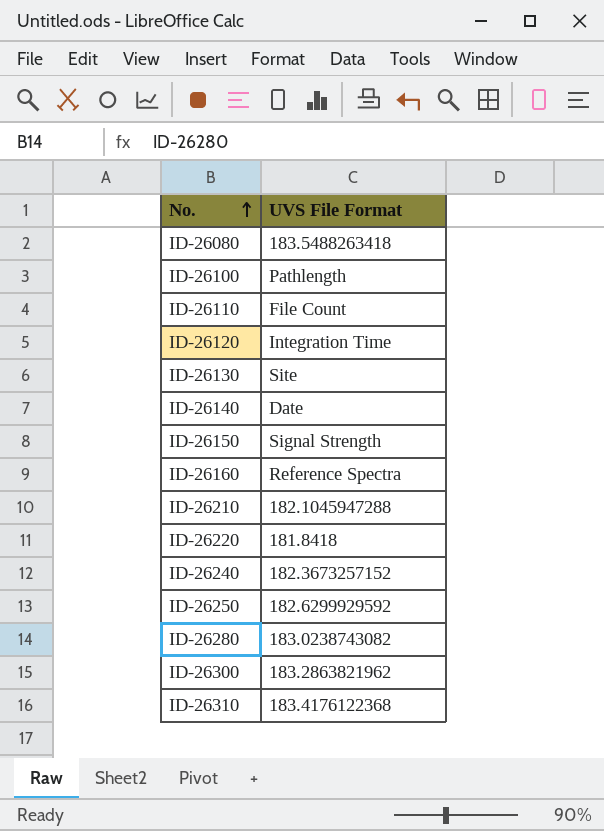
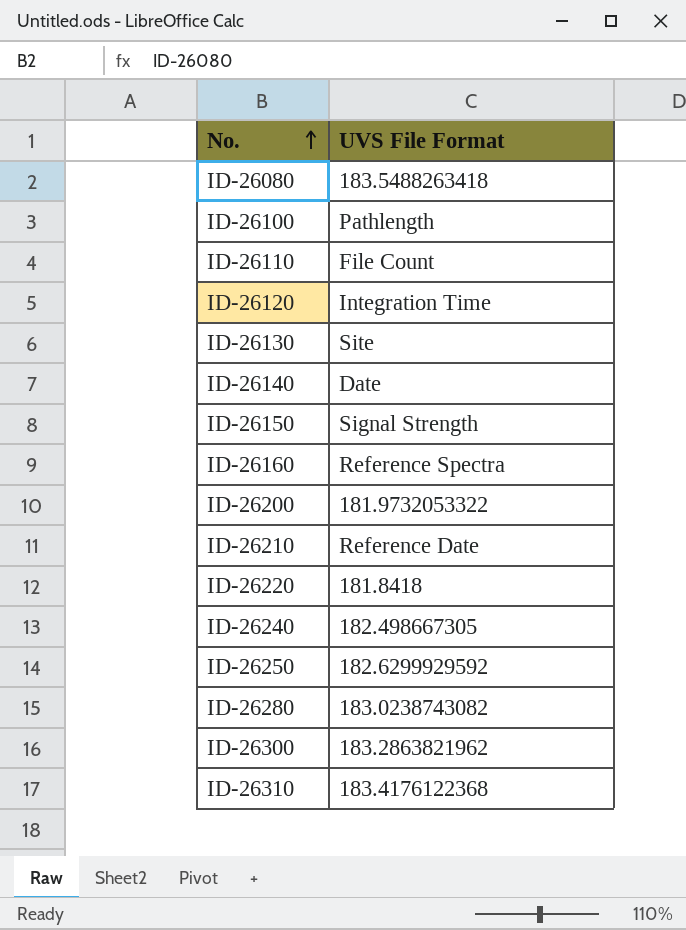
row ID-26200: none -> 181.9732053322
ID-26210 | UVS File Format: 182.1045947288 -> Reference Date
ID-26240 | UVS File Format: 182.3673257152 -> 182.498667305

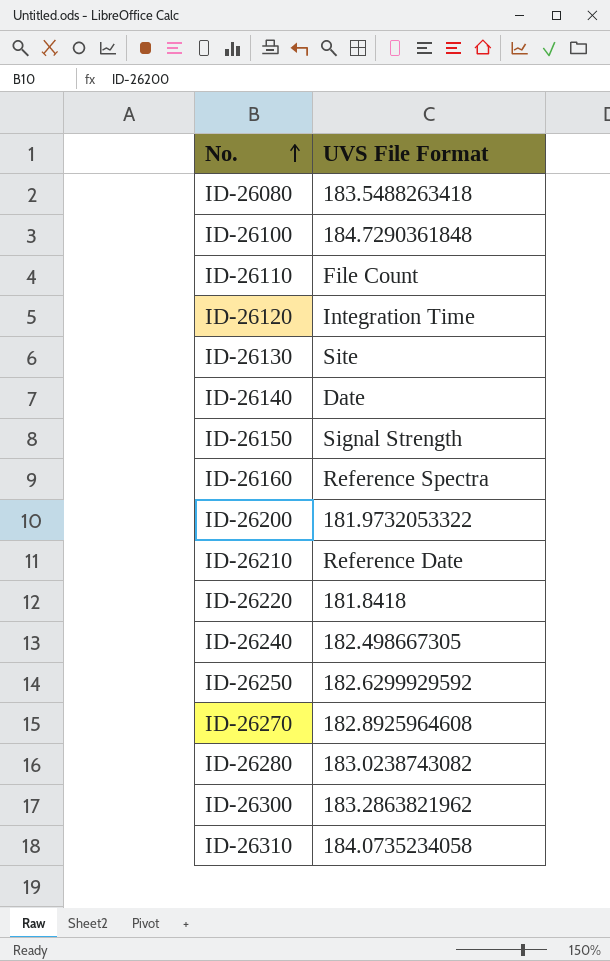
ID-26100 | UVS File Format: Pathlength -> 184.7290361848
row ID-26270: none -> 182.8925964608
ID-26310 | UVS File Format: 183.4176122368 -> 184.0735234058

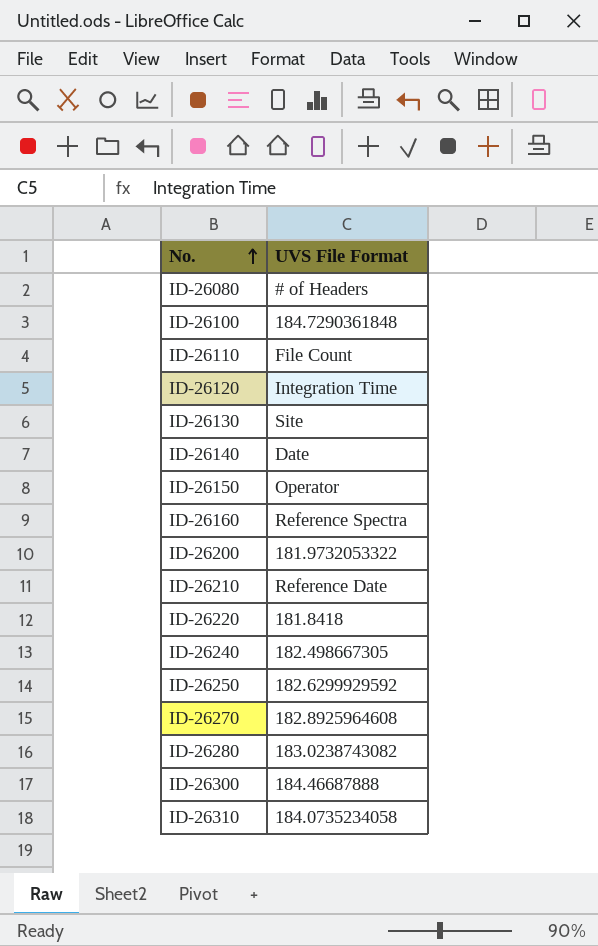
ID-26080 | UVS File Format: 183.5488263418 -> # of Headers
ID-26150 | UVS File Format: Signal Strength -> Operator
ID-26300 | UVS File Format: 183.2863821962 -> 184.46687888

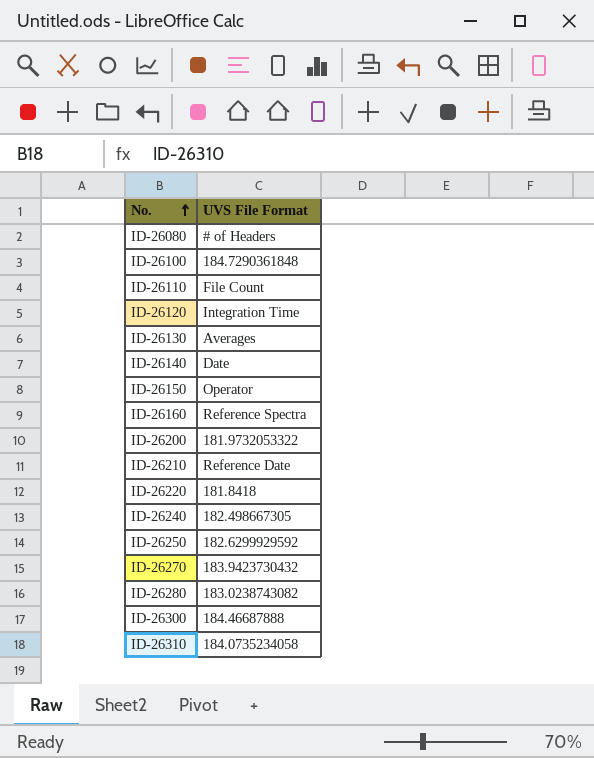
ID-26130 | UVS File Format: Site -> Averages
ID-26270 | UVS File Format: 182.8925964608 -> 183.9423730432

